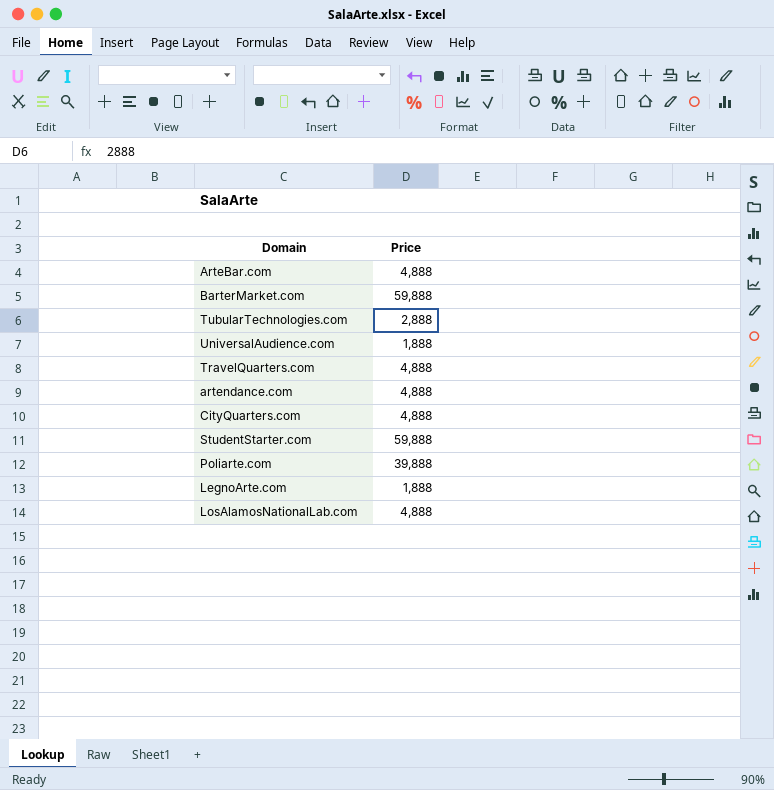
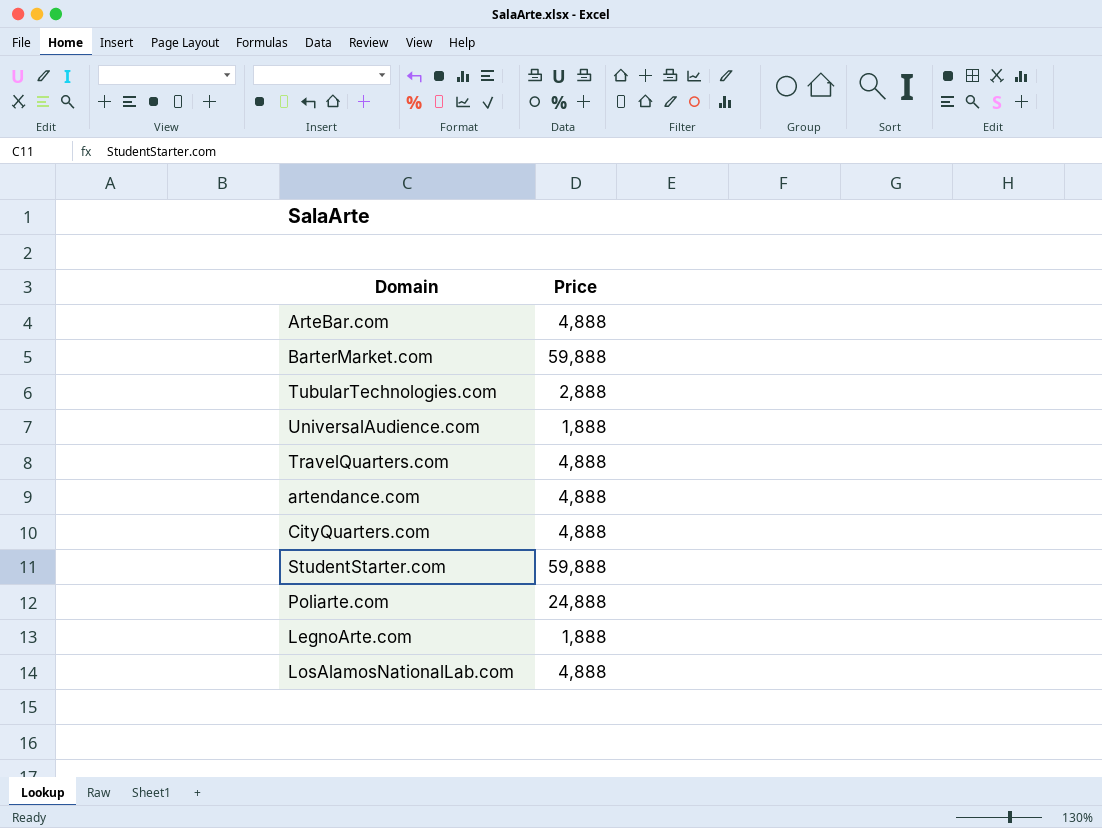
Poliarte.com | Price: 39,888 -> 24,888

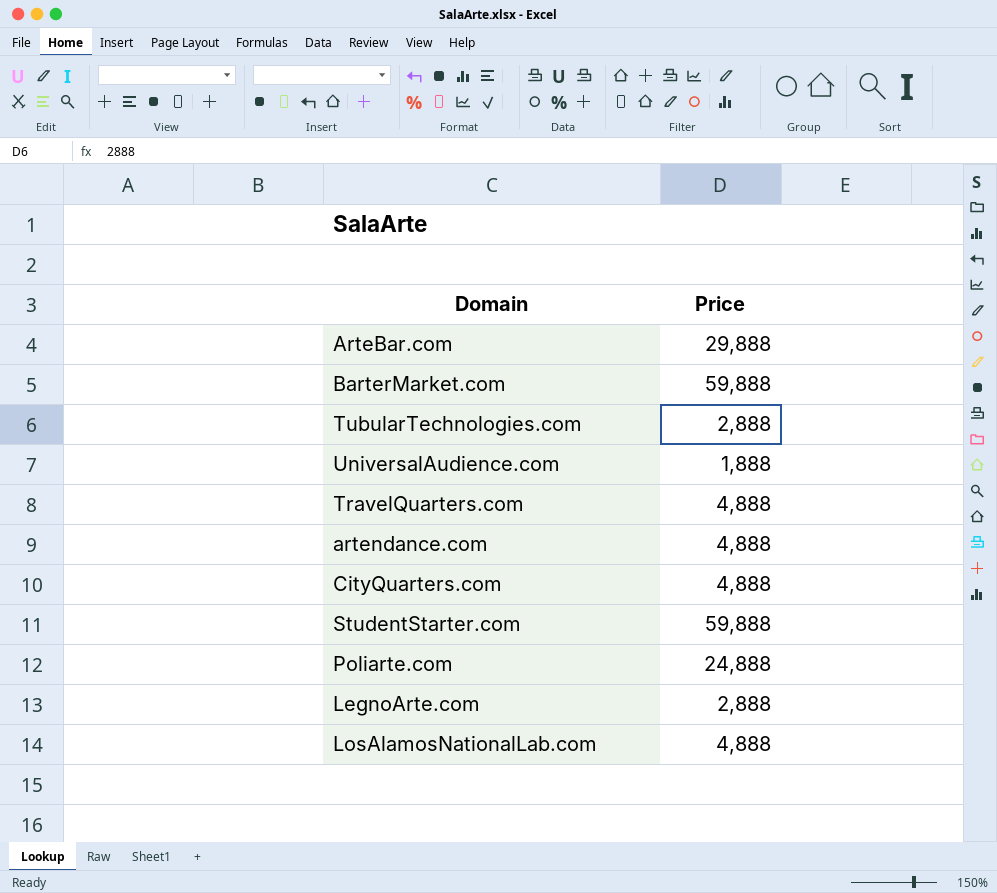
ArteBar.com | Price: 4,888 -> 29,888
LegnoArte.com | Price: 1,888 -> 2,888

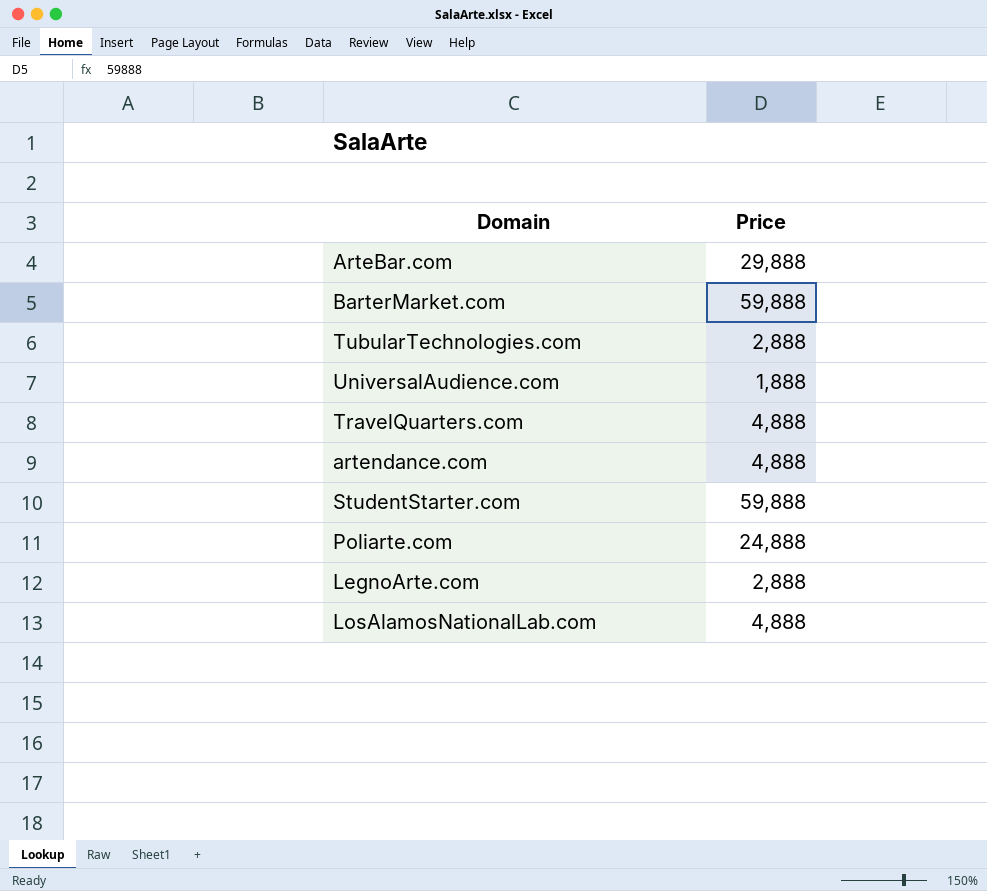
row CityQuarters.com: 4,888 -> none

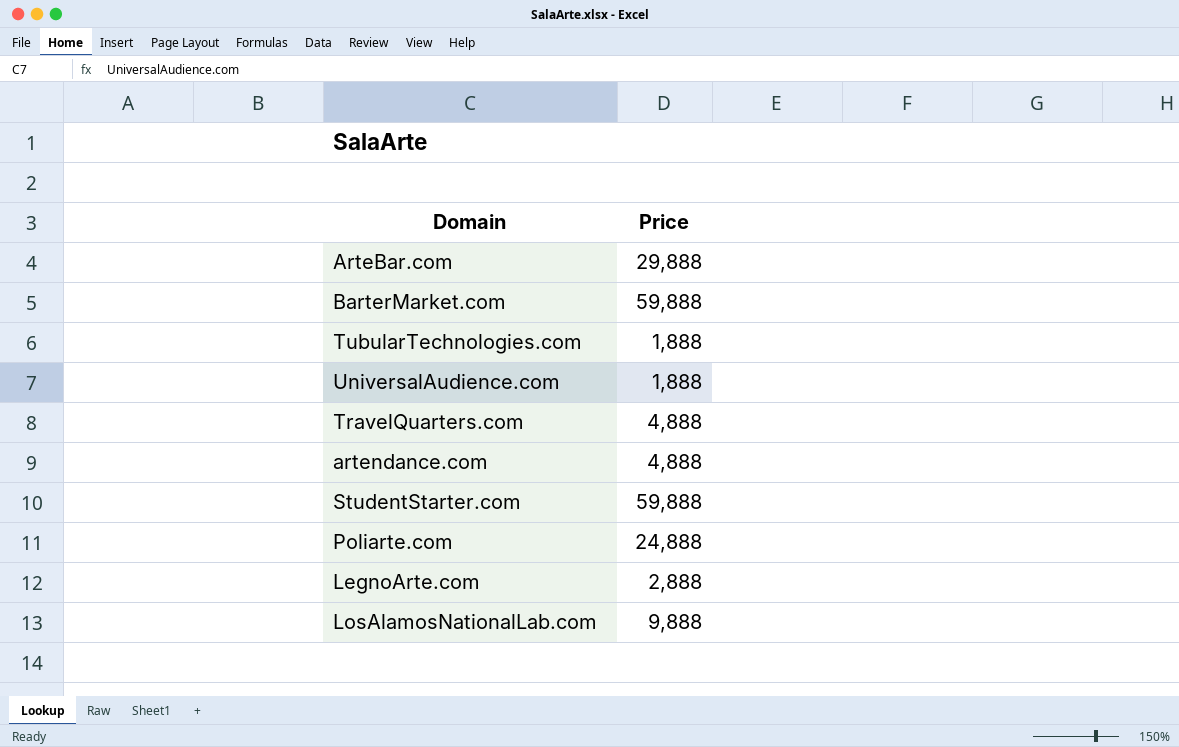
TubularTechnologies.com | Price: 2,888 -> 1,888
LosAlamosNationalLab.com | Price: 4,888 -> 9,888

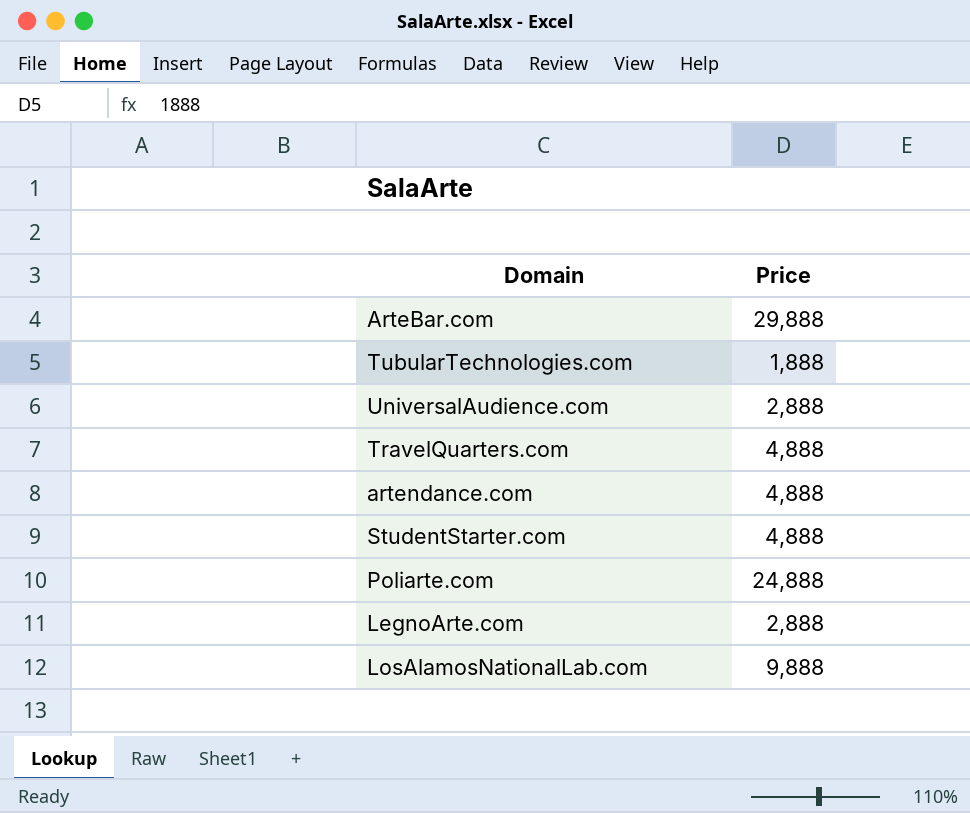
row BarterMarket.com: 59,888 -> none
UniversalAudience.com | Price: 1,888 -> 2,888
StudentStarter.com | Price: 59,888 -> 4,888

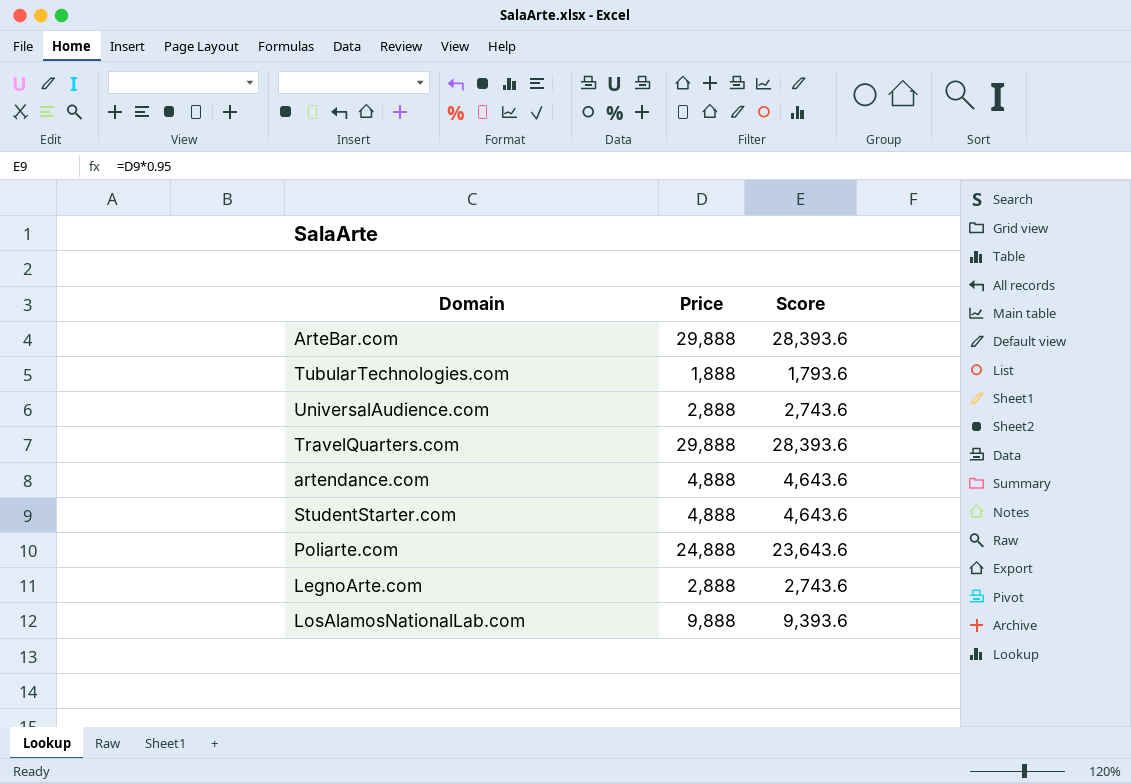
column Score | formula: none -> [Price] * 0.95
TravelQuarters.com | Price: 4,888 -> 29,888

